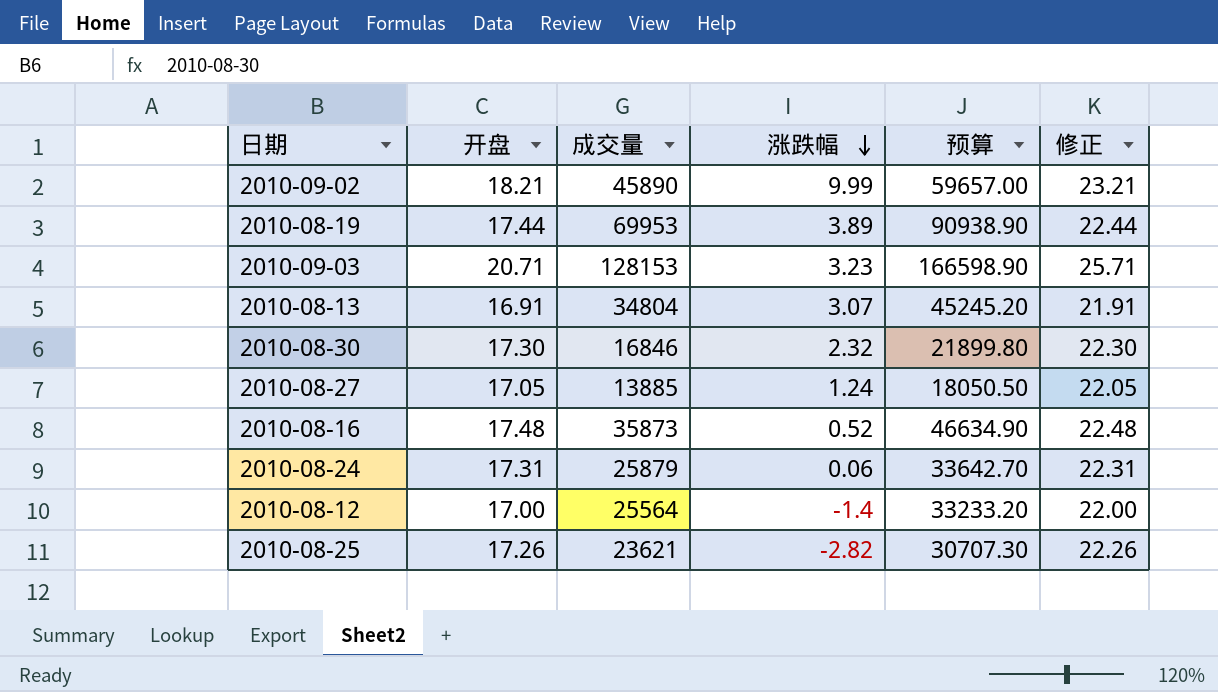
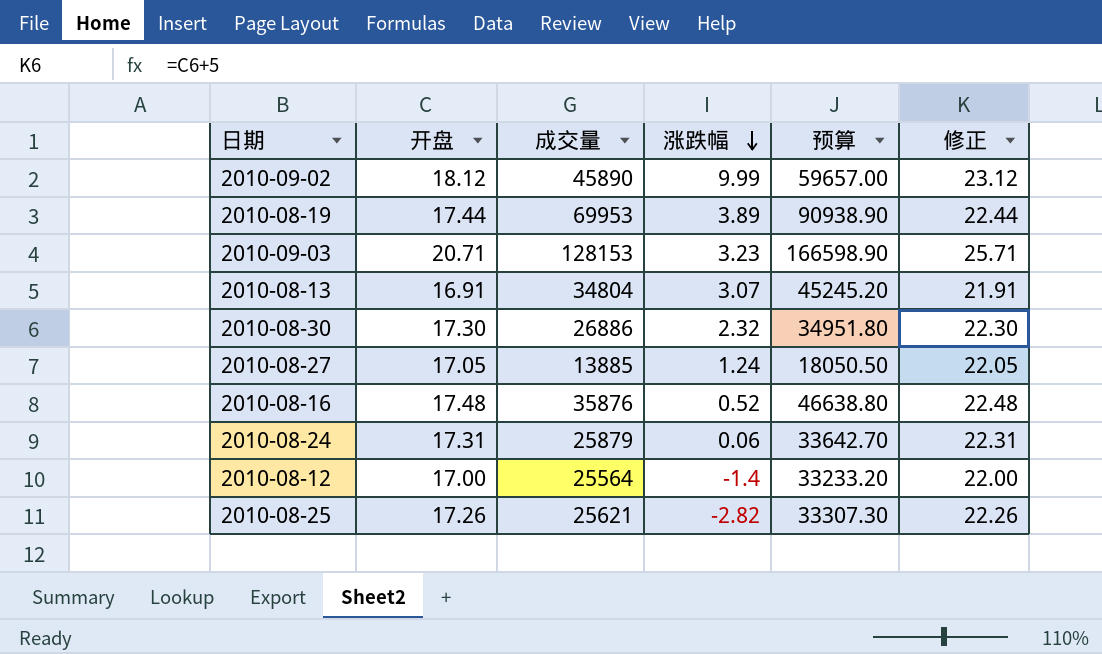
2010-09-02 | 开盘: 18.21 -> 18.12
2010-09-02 | 修正: 23.21 -> 23.12
2010-08-30 | 成交量: 16846 -> 26886
2010-08-30 | 预算: 21899.80 -> 34951.80
2010-08-16 | 成交量: 35873 -> 35876
2010-08-16 | 预算: 46634.90 -> 46638.80
2010-08-25 | 成交量: 23621 -> 25621
2010-08-25 | 预算: 30707.30 -> 33307.30

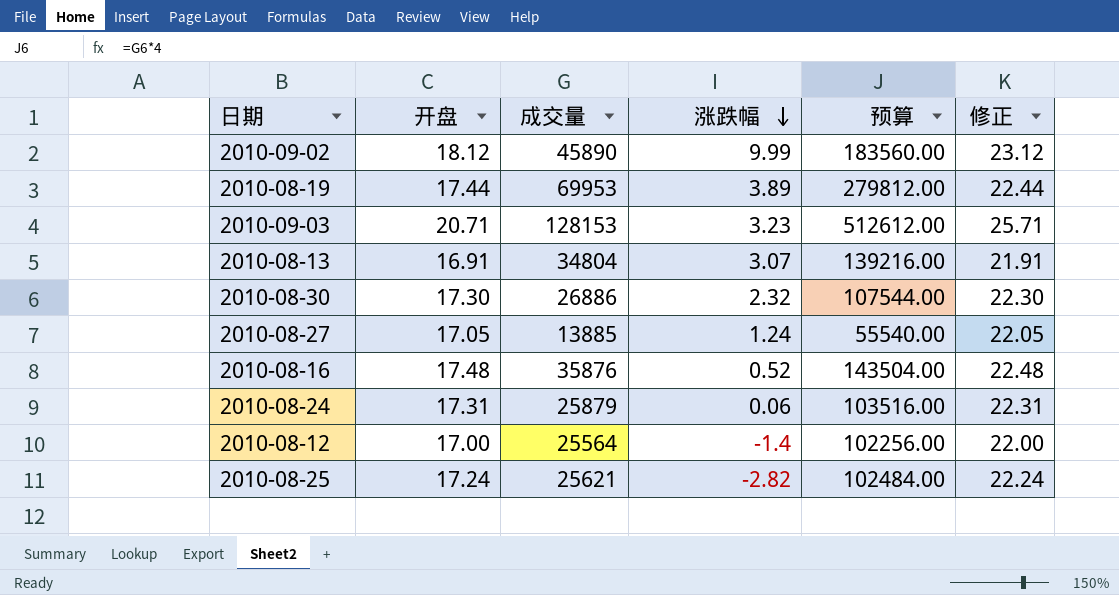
column 预算 | formula: [成交量] * 1.3 -> [成交量] * 4
2010-08-25 | 开盘: 17.26 -> 17.24
2010-08-25 | 修正: 22.26 -> 22.24

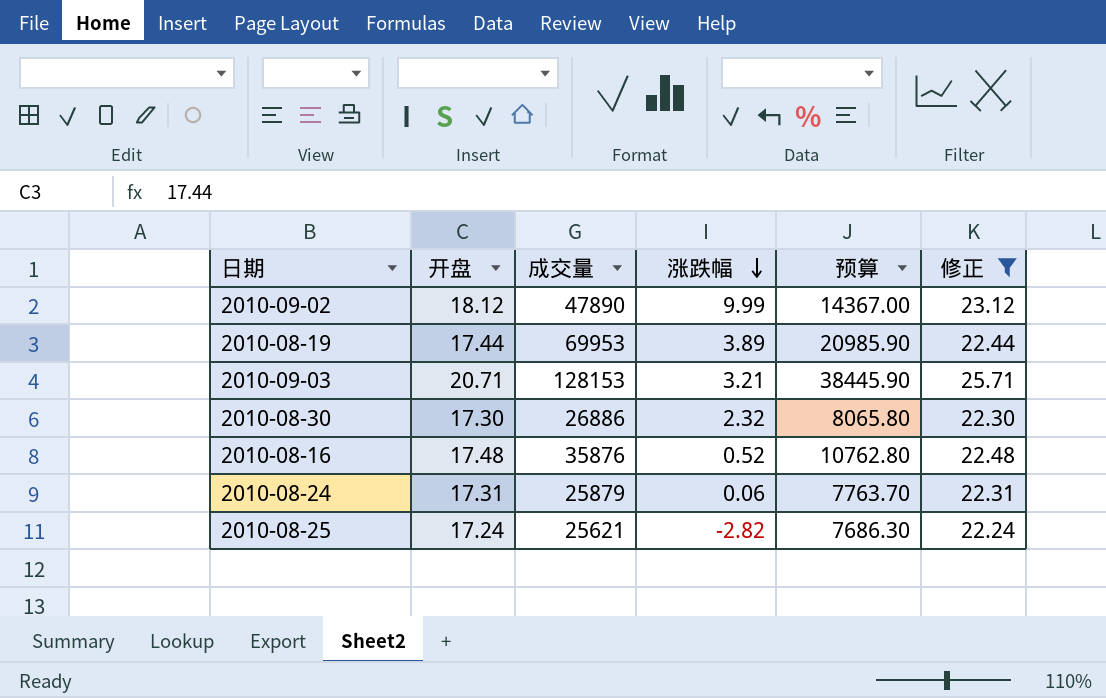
filter: none -> 修正 >= 22.24
column 预算 | formula: [成交量] * 4 -> [成交量] * 0.3
2010-09-02 | 成交量: 45890 -> 47890
2010-09-03 | 涨跌幅: 3.23 -> 3.21

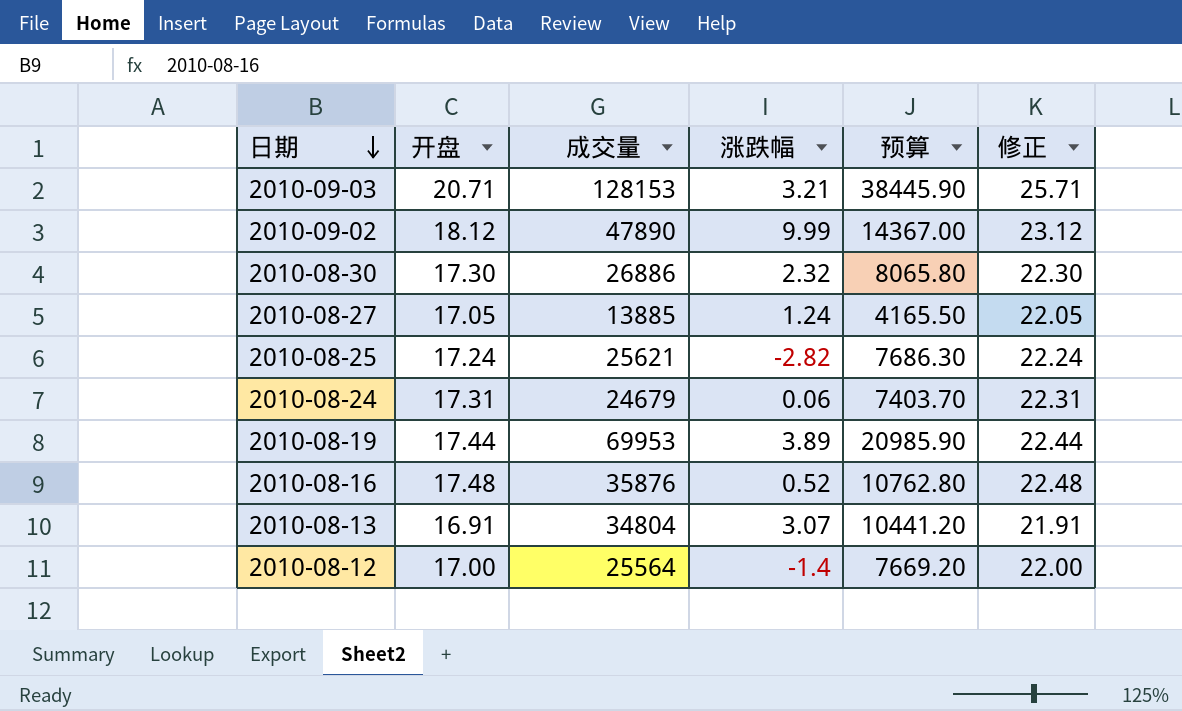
filter: 修正 >= 22.24 -> none
row order: 涨跌幅 descending -> 日期 descending
2010-08-24 | 成交量: 25879 -> 24679
2010-08-24 | 预算: 7763.70 -> 7403.70

